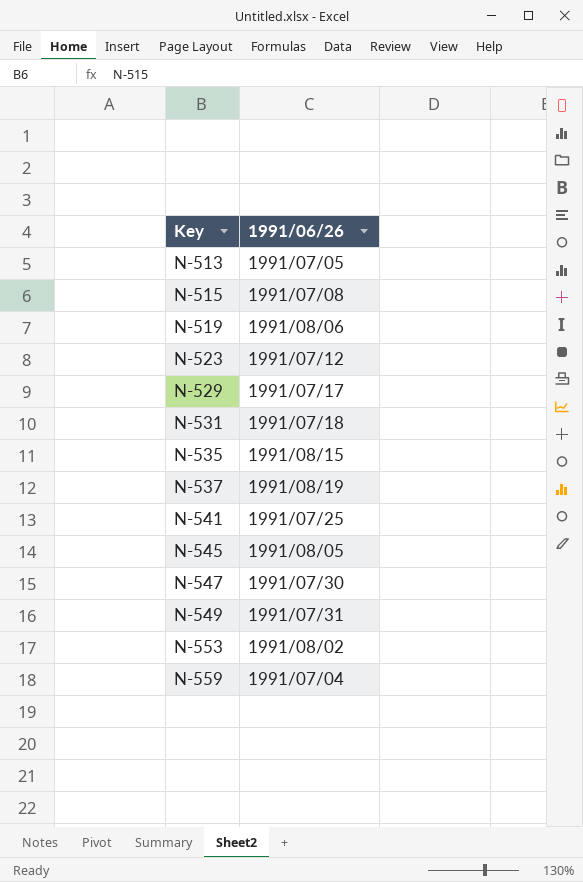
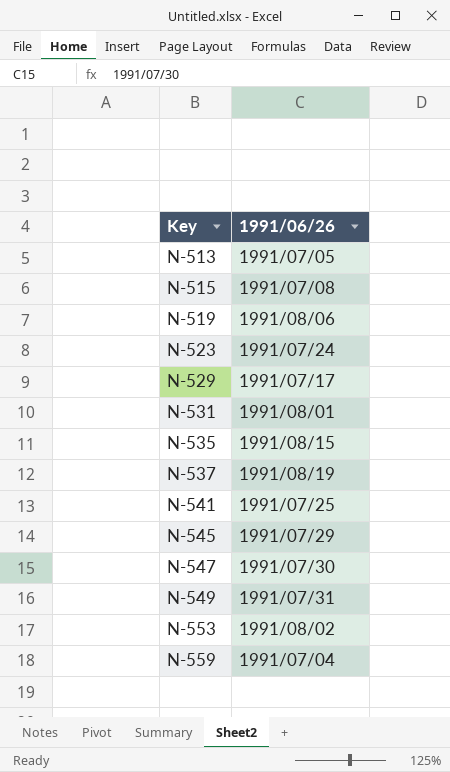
N-523 | 1991/06/26: 1991/07/12 -> 1991/07/24
N-531 | 1991/06/26: 1991/07/18 -> 1991/08/01
N-545 | 1991/06/26: 1991/08/05 -> 1991/07/29

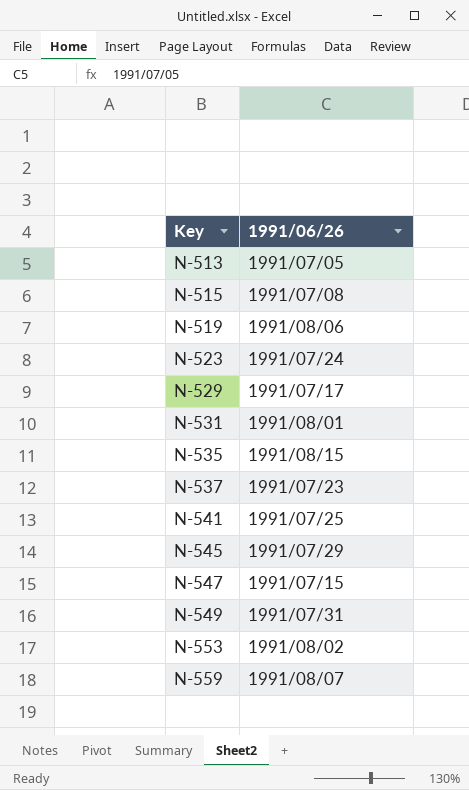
N-537 | 1991/06/26: 1991/08/19 -> 1991/07/23
N-547 | 1991/06/26: 1991/07/30 -> 1991/07/15
N-559 | 1991/06/26: 1991/07/04 -> 1991/08/07

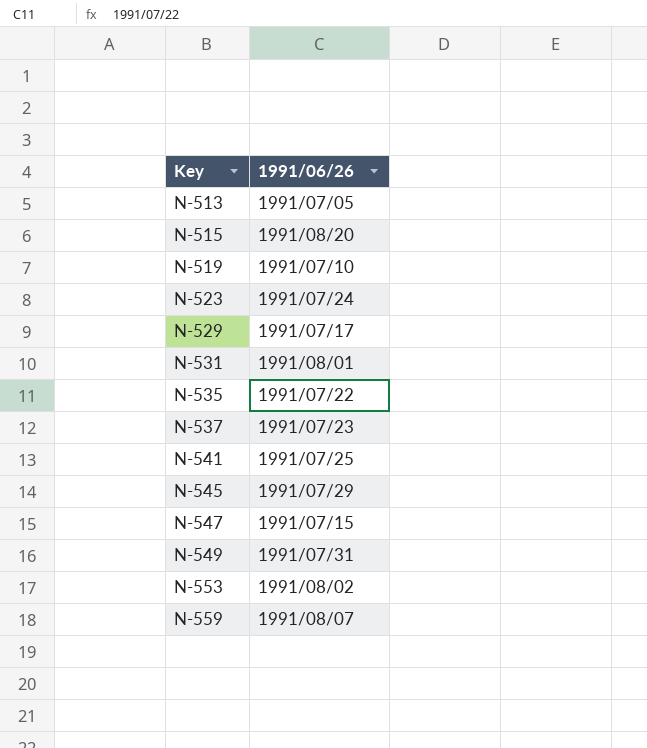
N-515 | 1991/06/26: 1991/07/08 -> 1991/08/20
N-519 | 1991/06/26: 1991/08/06 -> 1991/07/10
N-535 | 1991/06/26: 1991/08/15 -> 1991/07/22

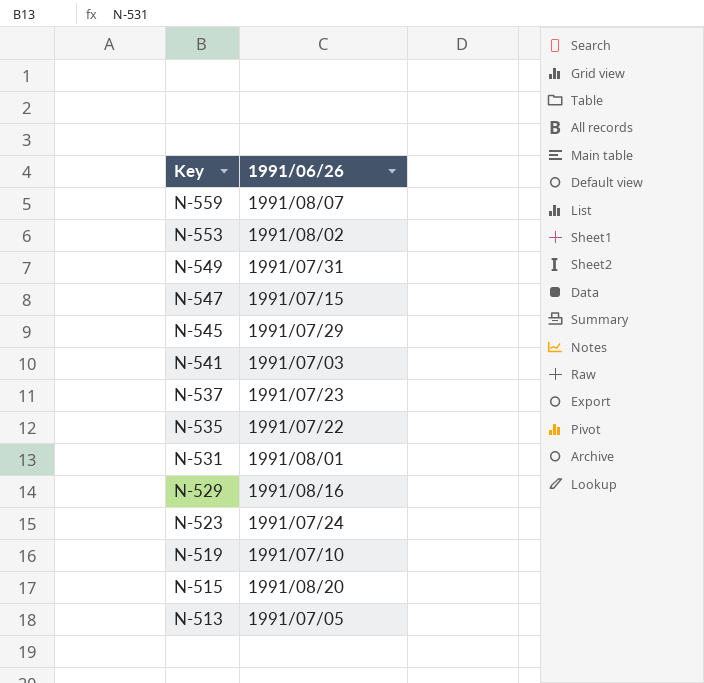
row order: Key ascending -> Key descending
N-541 | 1991/06/26: 1991/07/25 -> 1991/07/03
N-529 | 1991/06/26: 1991/07/17 -> 1991/08/16

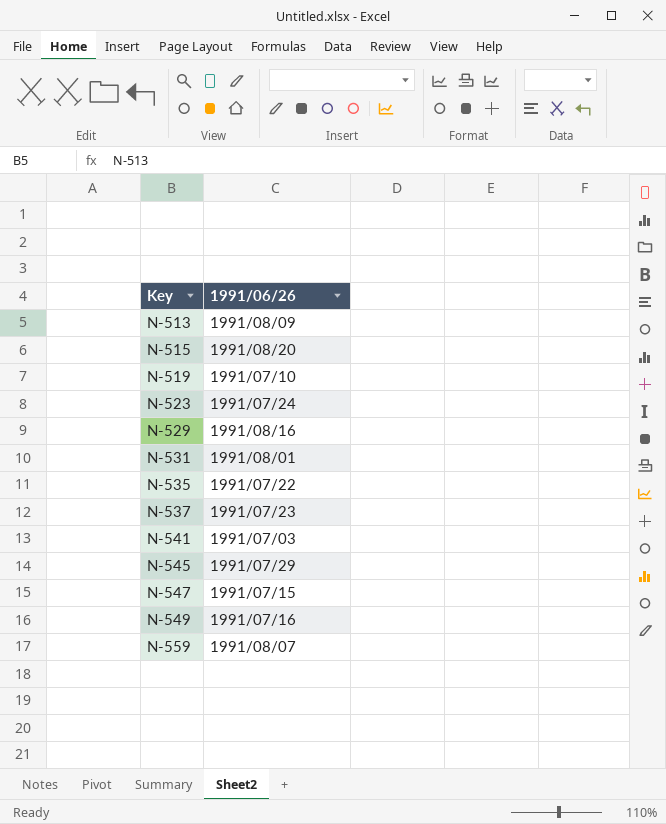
row order: Key descending -> Key ascending
row N-553: 1991/08/02 -> none
N-513 | 1991/06/26: 1991/07/05 -> 1991/08/09
N-549 | 1991/06/26: 1991/07/31 -> 1991/07/16

